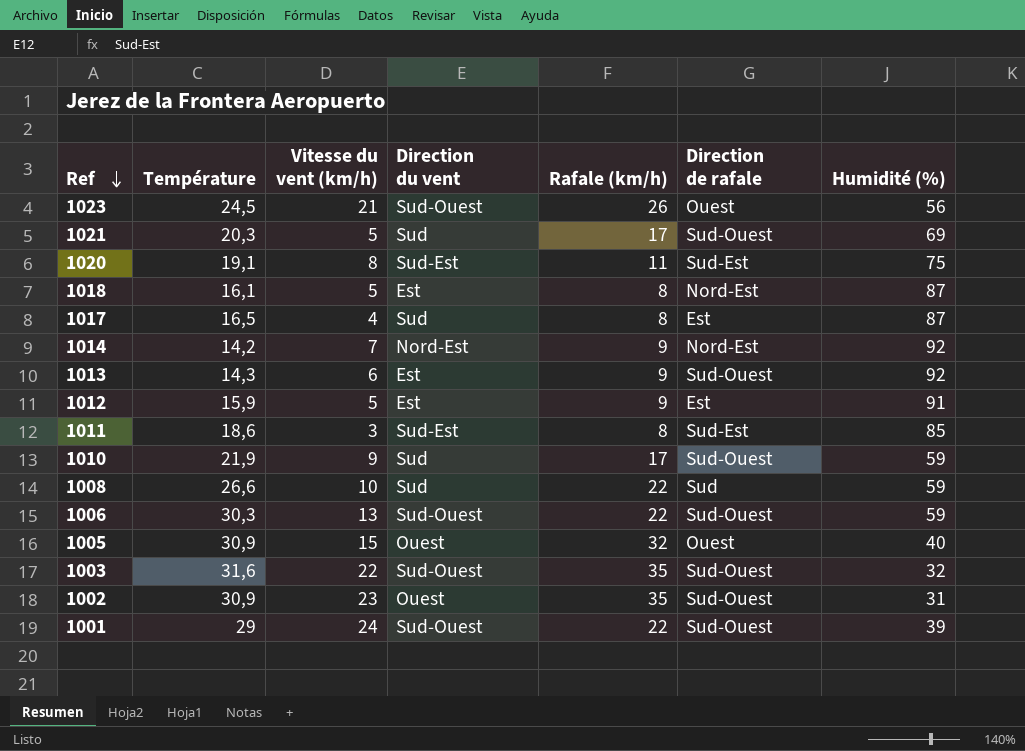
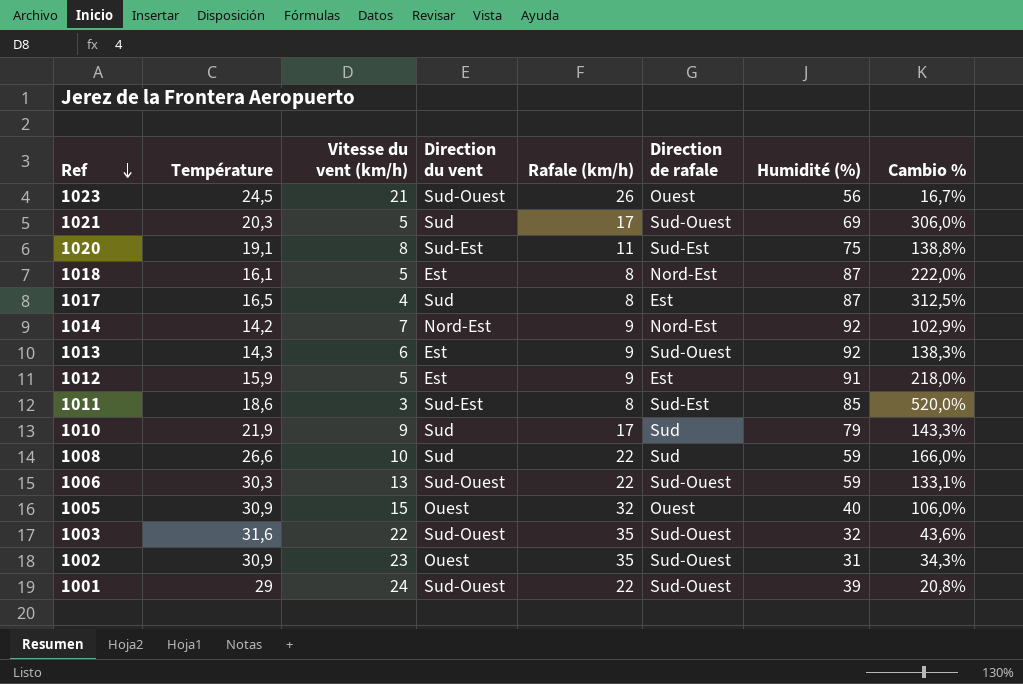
column Cambio % | formula: none -> ([Température] - [Vitesse du vent (km/h)]) / [Vitesse du vent (km/h)]
1010 | Direction de rafale: Sud-Ouest -> Sud
1010 | Humidité (%): 59 -> 79

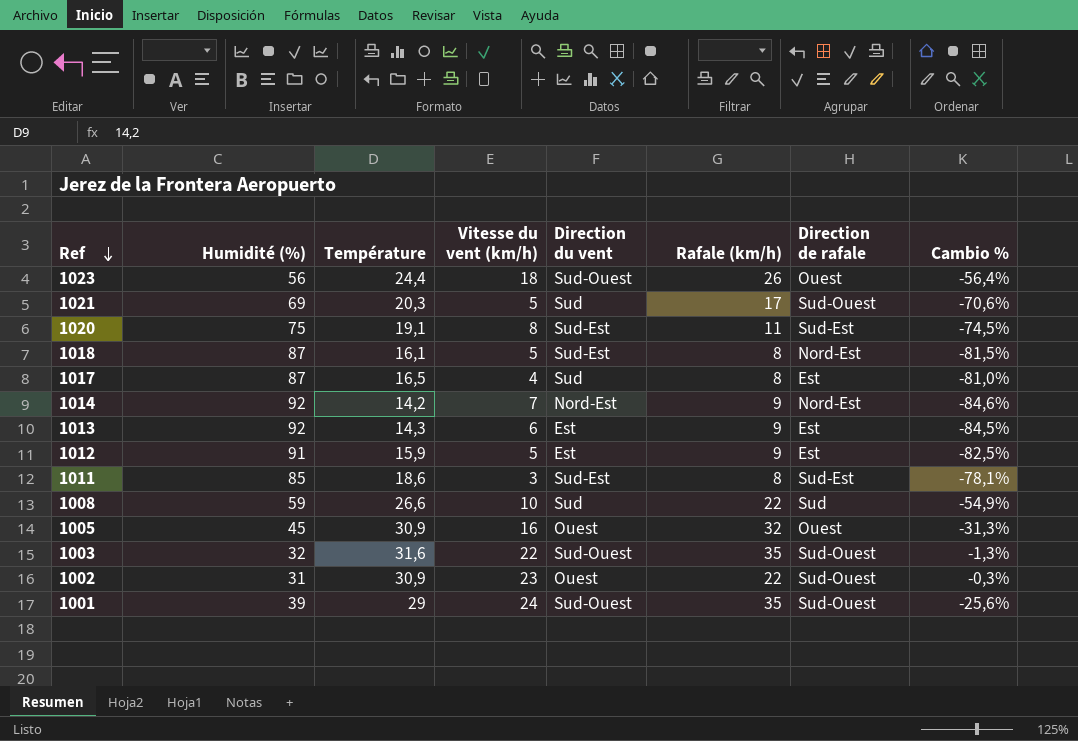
column Humidité (%) | position: 7 -> 2
column Cambio % | formula: ([Température] - [Vitesse du vent (km/h)]) / [Vitesse du vent (km/h)] -> ([Température] - [Humidité (%)]) / [Humidité (%)]
row 1010: 21,9 | 9 | Sud | 17 | Sud | 79 | 143,3% -> none
row 1006: 30,3 | 13 | Sud-Ouest | 22 | Sud-Ouest | 59 | 133,1% -> none
1023 | Température: 24,5 -> 24,4
1023 | Vitesse du vent (km/h): 21 -> 18
1018 | Direction du vent: Est -> Sud-Est
1013 | Direction de rafale: Sud-Ouest -> Est
1005 | Humidité (%): 40 -> 45
1005 | Vitesse du vent (km/h): 15 -> 16
1002 | Rafale (km/h): 35 -> 22
1001 | Rafale (km/h): 22 -> 35

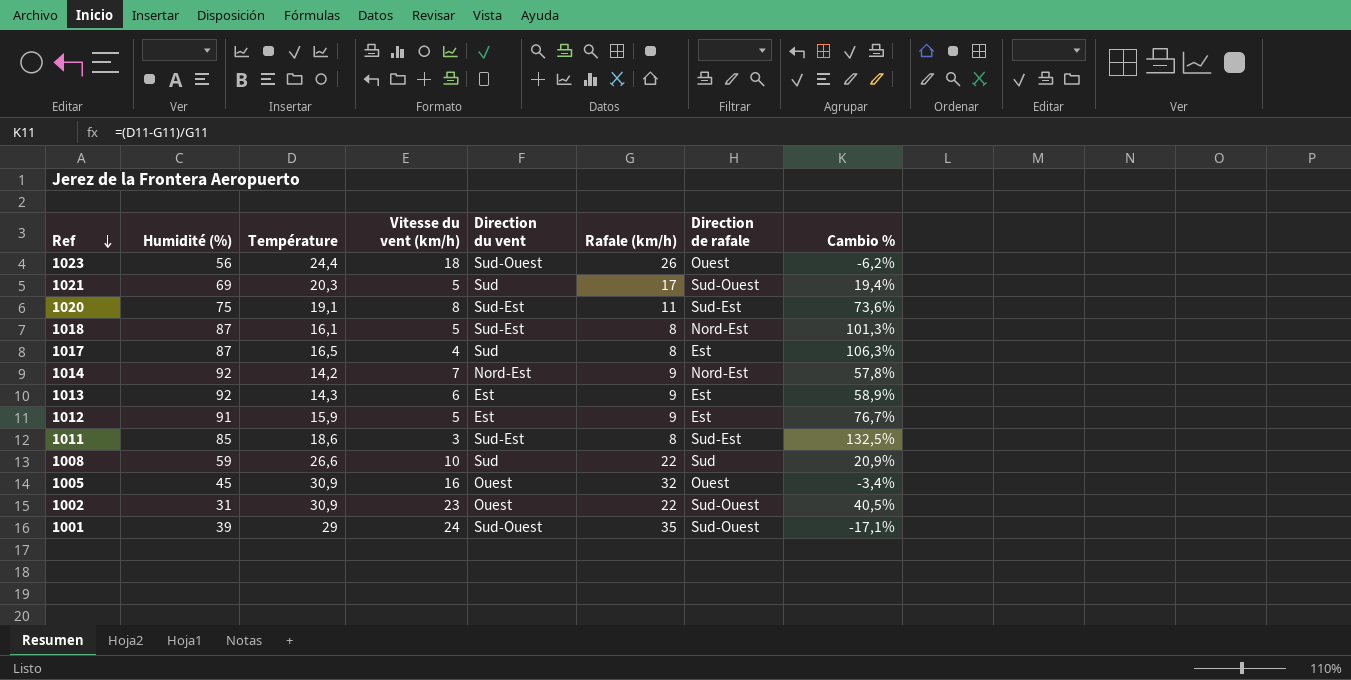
column Cambio % | formula: ([Température] - [Humidité (%)]) / [Humidité (%)] -> ([Température] - [Rafale (km/h)]) / [Rafale (km/h)]
row 1003: 32 | 31,6 | 22 | Sud-Ouest | 35 | Sud-Ouest | -1,3% -> none

